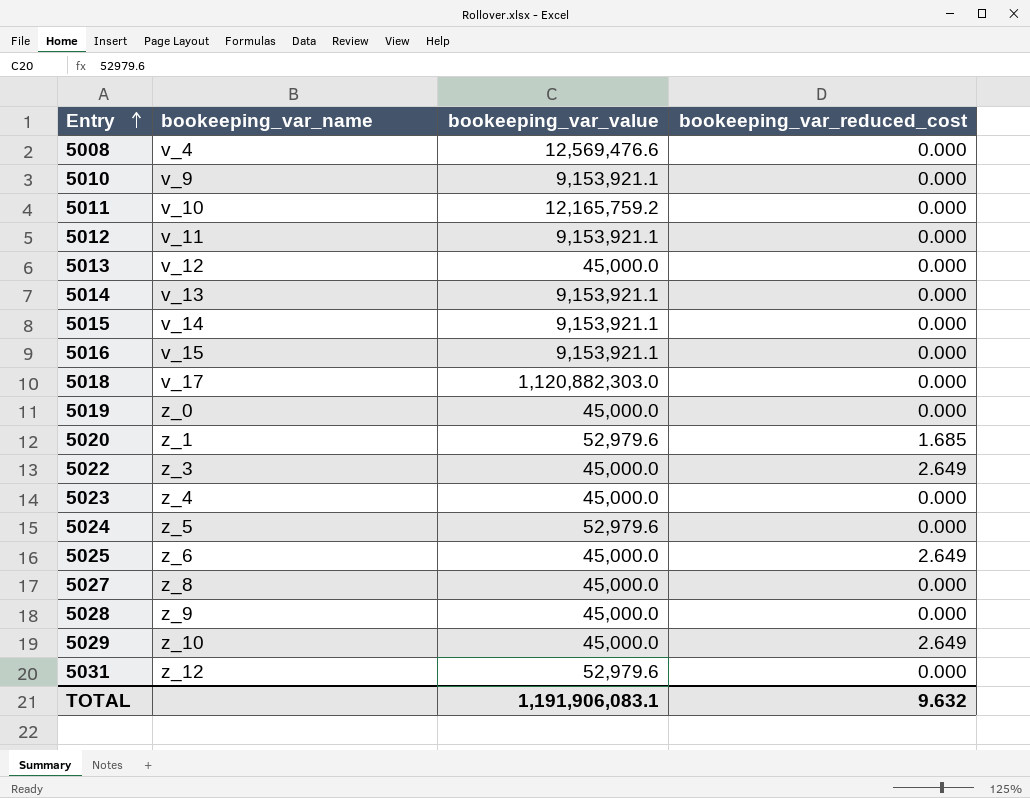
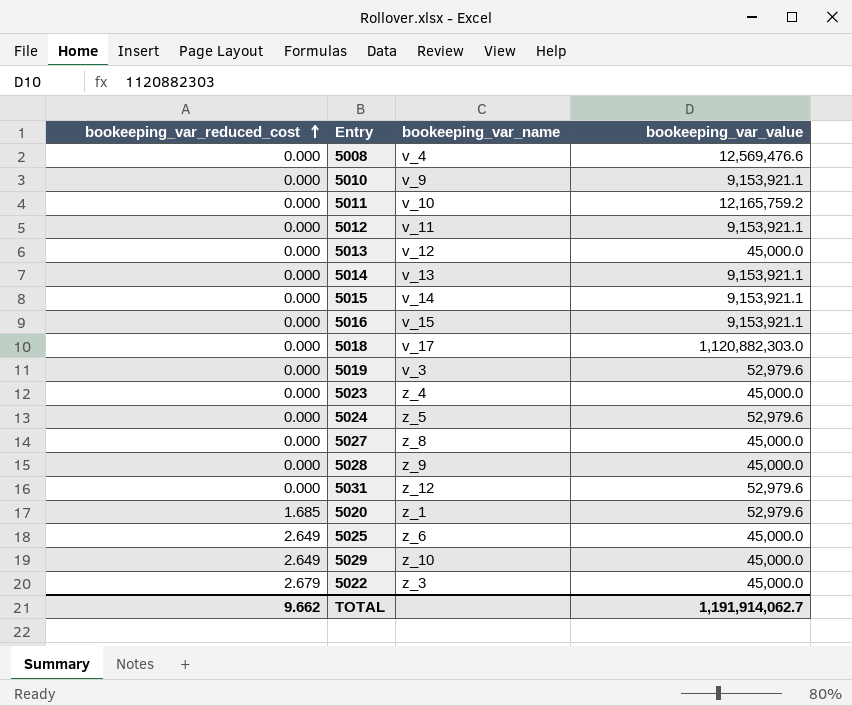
row order: Entry ascending -> bookeeping_var_reduced_cost ascending
column bookeeping_var_reduced_cost | position: 4 -> 1
5019 | bookeeping_var_name: z_0 -> v_3
5019 | bookeeping_var_value: 45,000.0 -> 52,979.6
5022 | bookeeping_var_reduced_cost: 2.649 -> 2.679
TOTAL | bookeeping_var_reduced_cost: 9.632 -> 9.662
TOTAL | bookeeping_var_value: 1,191,906,083.1 -> 1,191,914,062.7

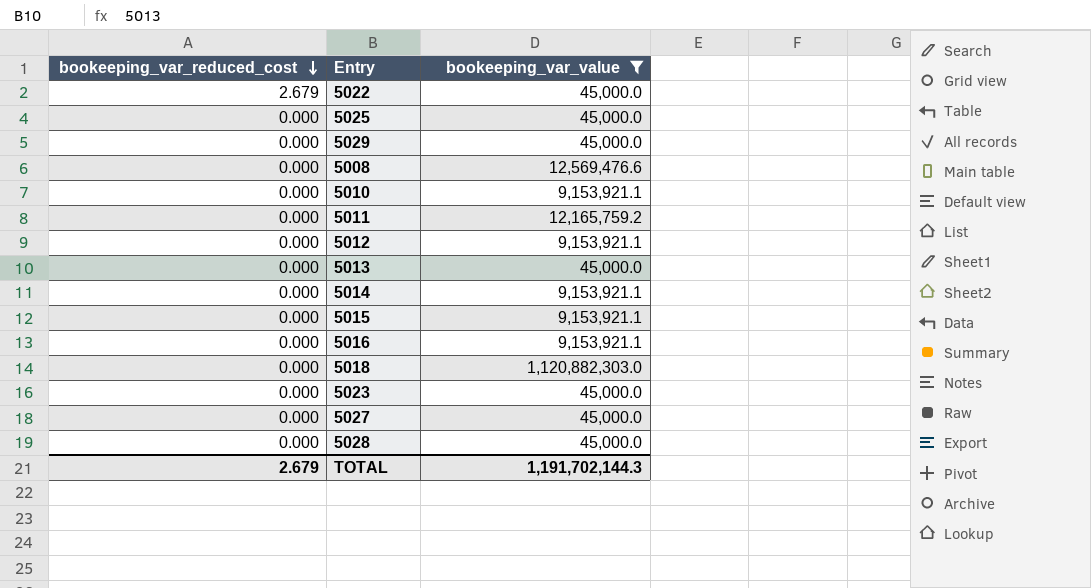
filter: none -> bookeeping_var_value != 52,979.6
row order: bookeeping_var_reduced_cost ascending -> bookeeping_var_reduced_cost descending
column bookeeping_var_name | position: 3 -> none
5025 | bookeeping_var_reduced_cost: 2.649 -> 0.000
5029 | bookeeping_var_reduced_cost: 2.649 -> 0.000
TOTAL | bookeeping_var_reduced_cost: 9.662 -> 2.679
TOTAL | bookeeping_var_value: 1,191,914,062.7 -> 1,191,702,144.3

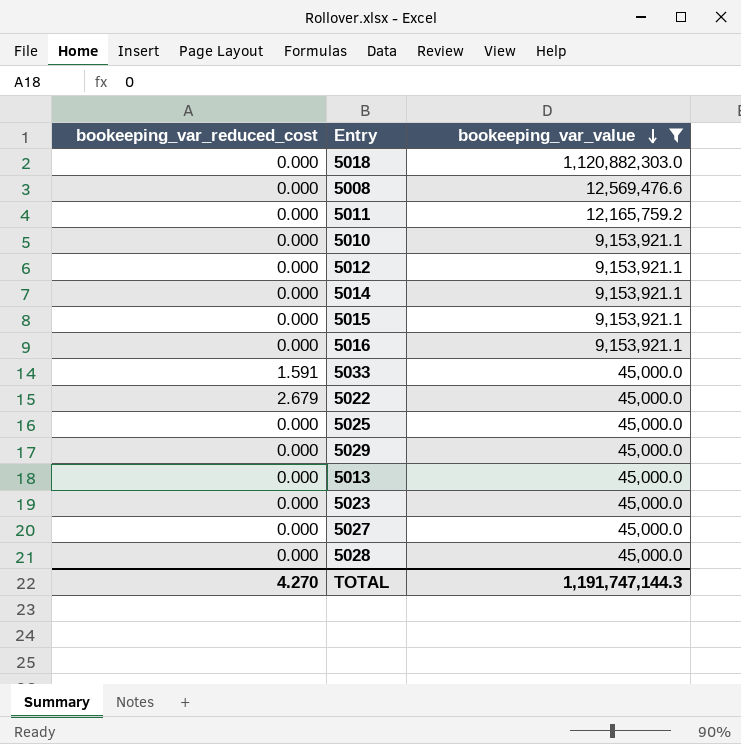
row order: bookeeping_var_reduced_cost descending -> bookeeping_var_value descending
row 5033: none -> 1.591 | 45,000.0
TOTAL | bookeeping_var_reduced_cost: 2.679 -> 4.270
TOTAL | bookeeping_var_value: 1,191,702,144.3 -> 1,191,747,144.3

